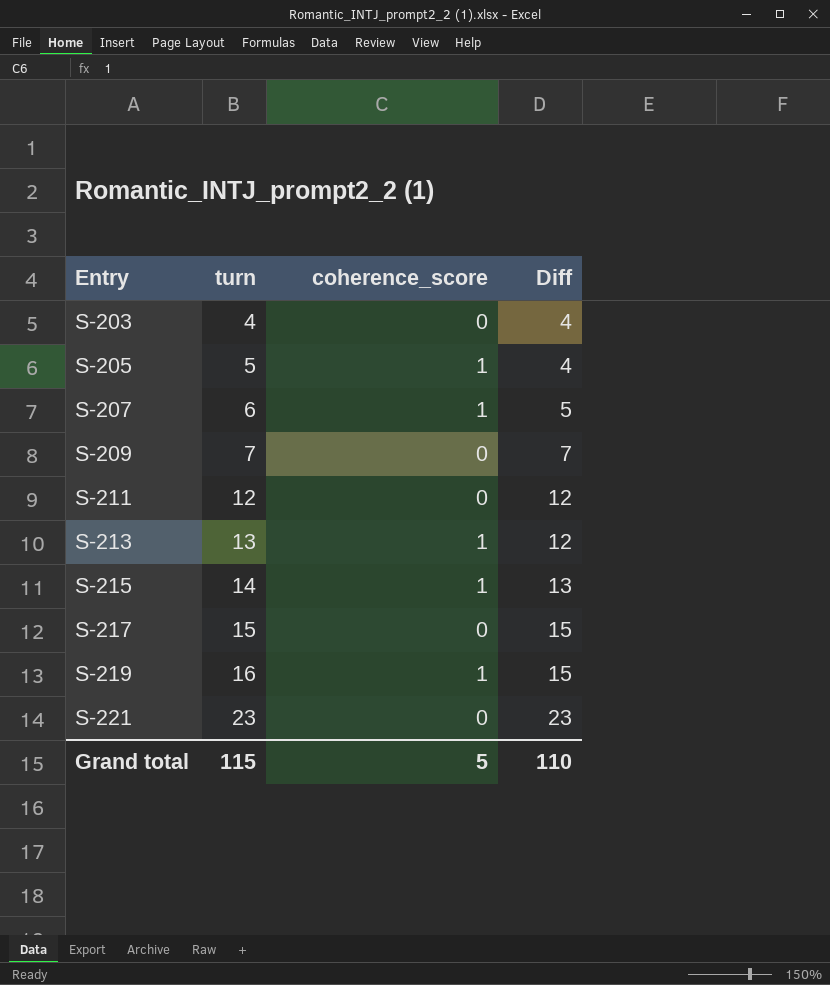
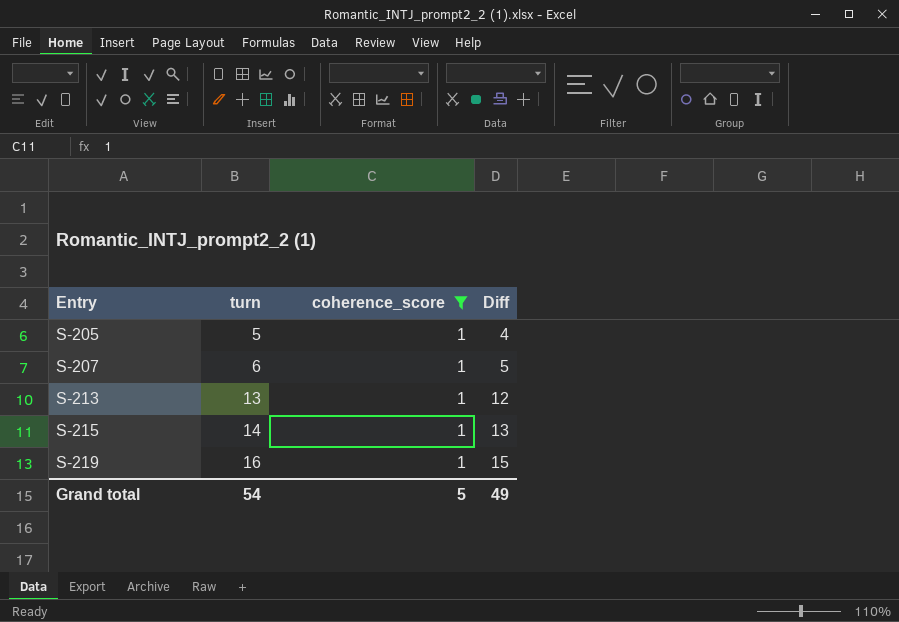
filter: none -> coherence_score = 1
Grand total | turn: 115 -> 54
Grand total | Diff: 110 -> 49

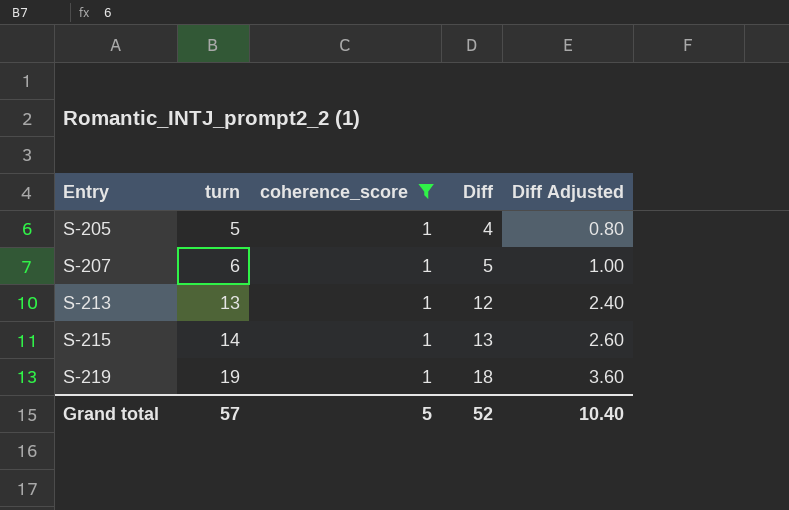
column Diff Adjusted | formula: none -> [Diff] * 0.2
S-219 | turn: 16 -> 19
S-219 | Diff: 15 -> 18
Grand total | turn: 54 -> 57
Grand total | Diff: 49 -> 52

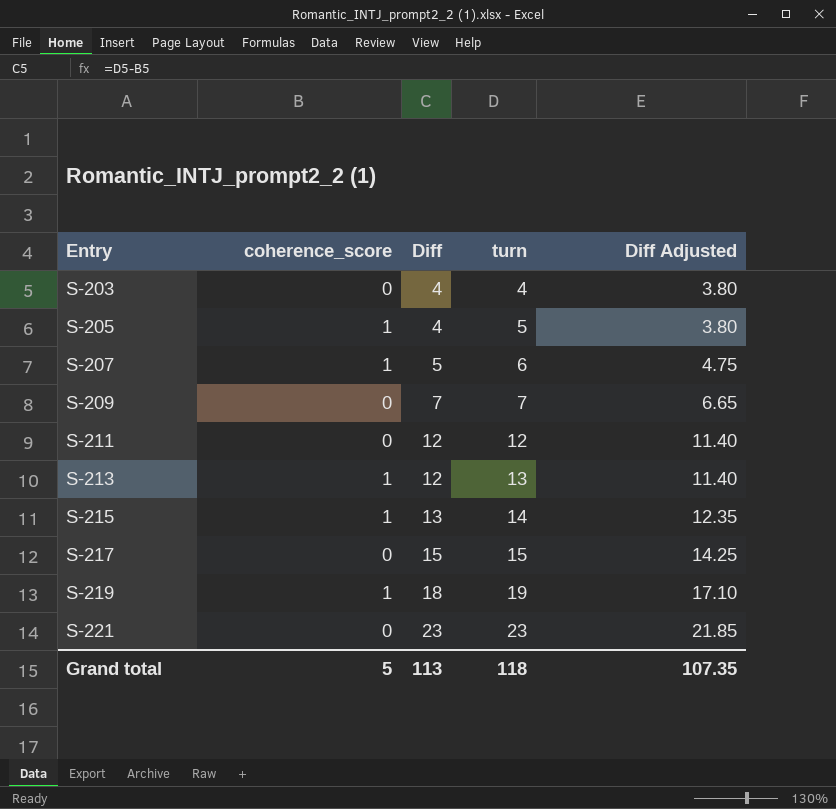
filter: coherence_score = 1 -> none
column turn | position: 2 -> 4
column Diff Adjusted | formula: [Diff] * 0.2 -> [Diff] * 0.95
Grand total | Diff: 52 -> 113
Grand total | turn: 57 -> 118
Grand total | Diff Adjusted: 10.40 -> 107.35

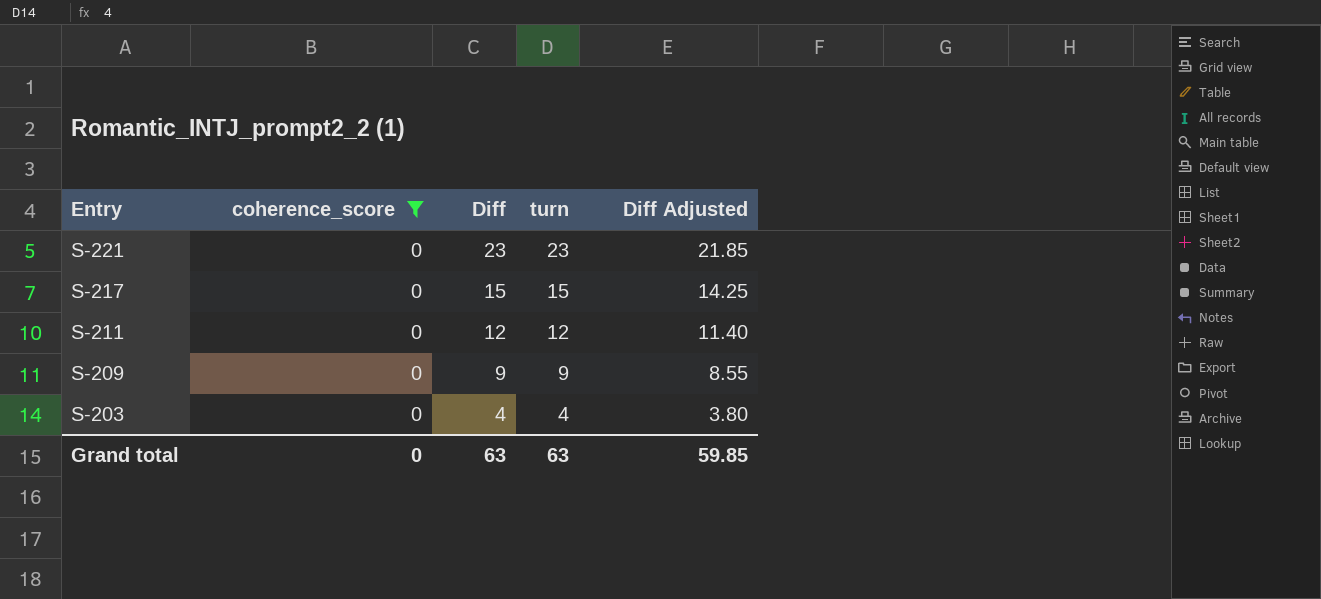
filter: none -> coherence_score = 0
row order: Entry ascending -> Entry descending
S-209 | Diff: 7 -> 9
S-209 | turn: 7 -> 9
S-209 | Diff Adjusted: 6.65 -> 8.55
Grand total | coherence_score: 5 -> 0
Grand total | Diff: 113 -> 63
Grand total | turn: 118 -> 63
Grand total | Diff Adjusted: 107.35 -> 59.85

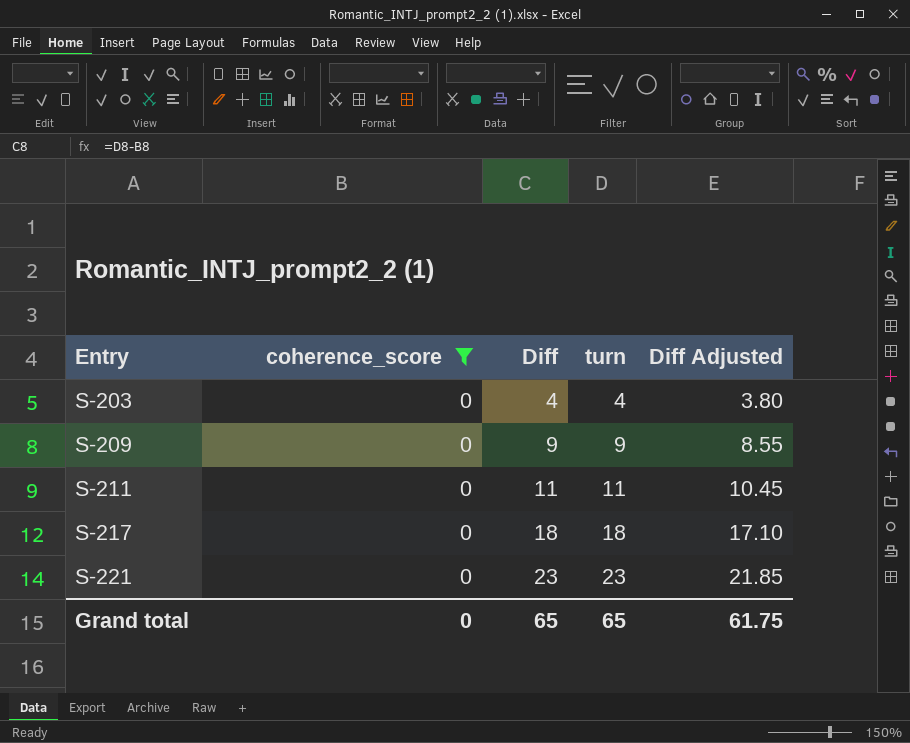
row order: Entry descending -> Entry ascending
S-211 | Diff: 12 -> 11
S-211 | turn: 12 -> 11
S-211 | Diff Adjusted: 11.40 -> 10.45
S-217 | Diff: 15 -> 18
S-217 | turn: 15 -> 18
S-217 | Diff Adjusted: 14.25 -> 17.10
Grand total | Diff: 63 -> 65
Grand total | turn: 63 -> 65
Grand total | Diff Adjusted: 59.85 -> 61.75

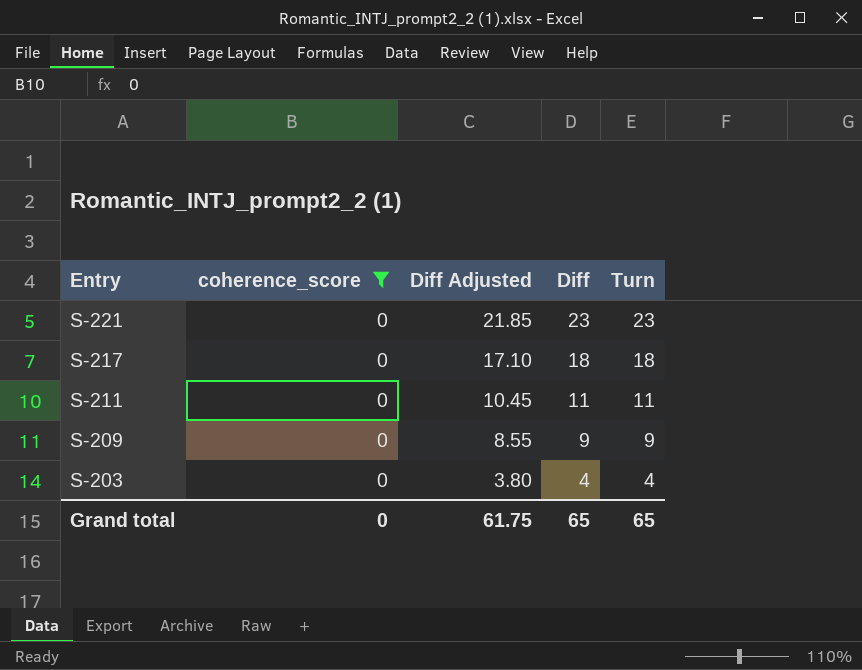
row order: Entry ascending -> Entry descending
column Diff Adjusted | position: 5 -> 3
column name: turn -> Turn

